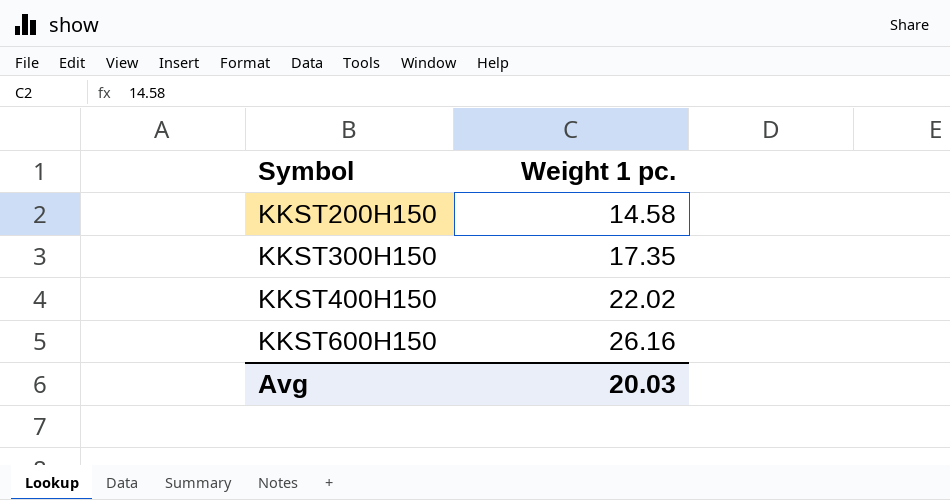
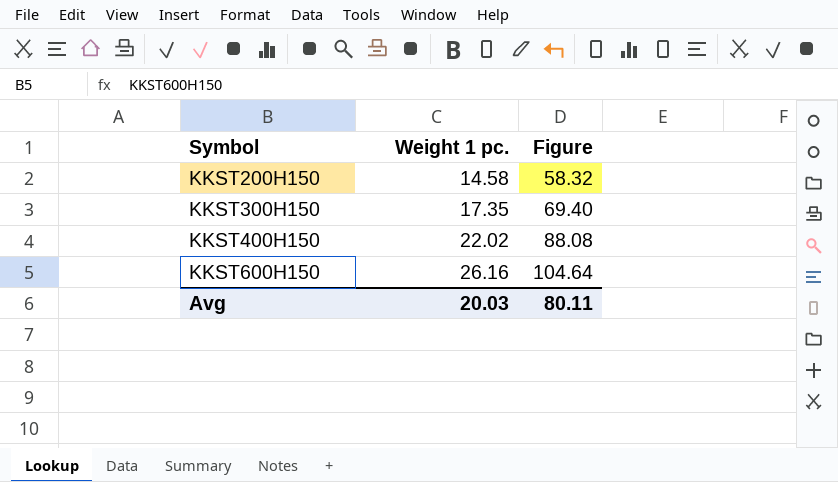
column Figure | formula: none -> [Weight 1 pc.] * 4

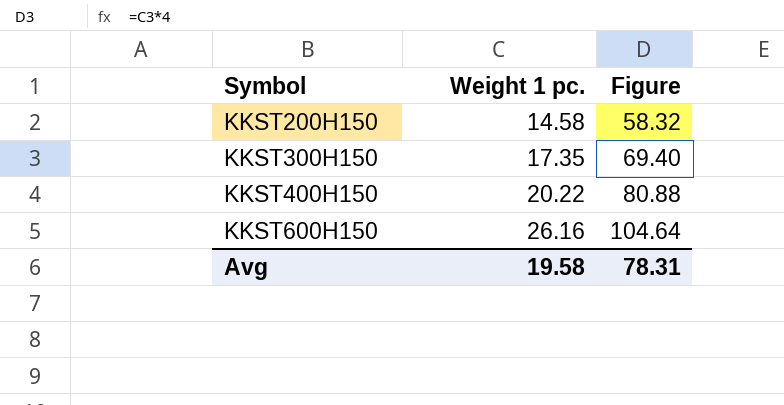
KKST400H150 | Weight 1 pc.: 22.02 -> 20.22
KKST400H150 | Figure: 88.08 -> 80.88
Avg | Weight 1 pc.: 20.03 -> 19.58
Avg | Figure: 80.11 -> 78.31

